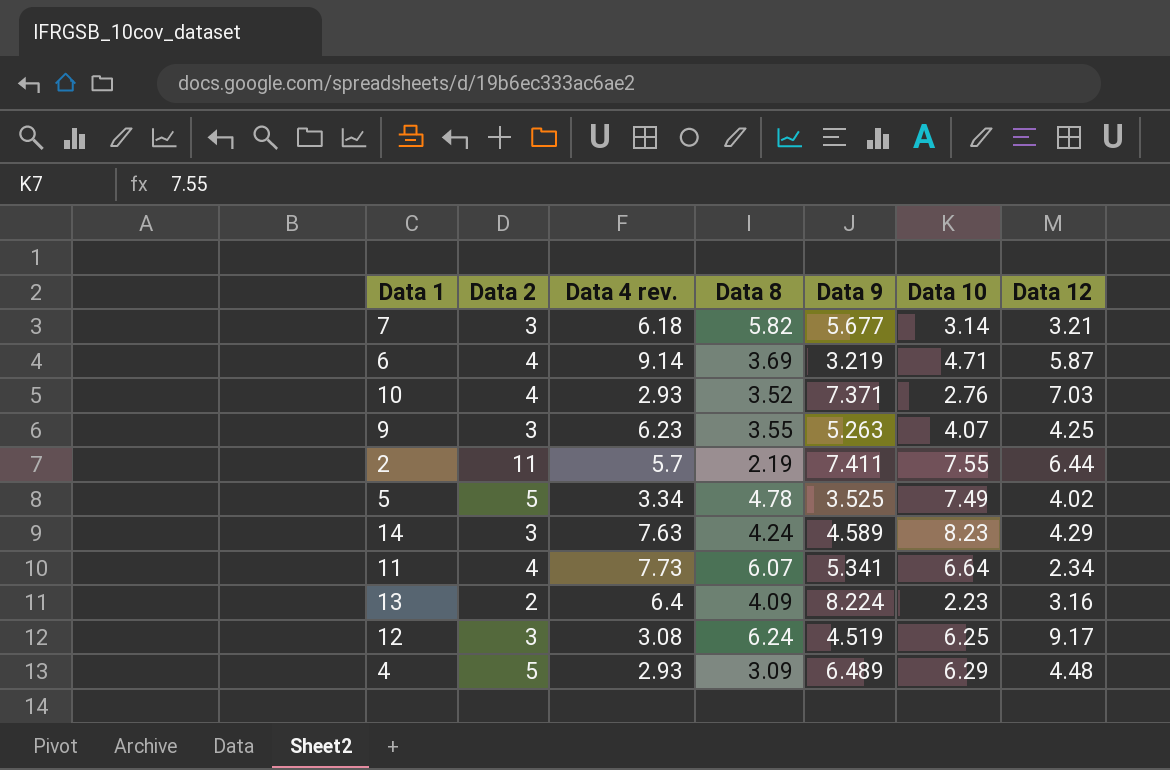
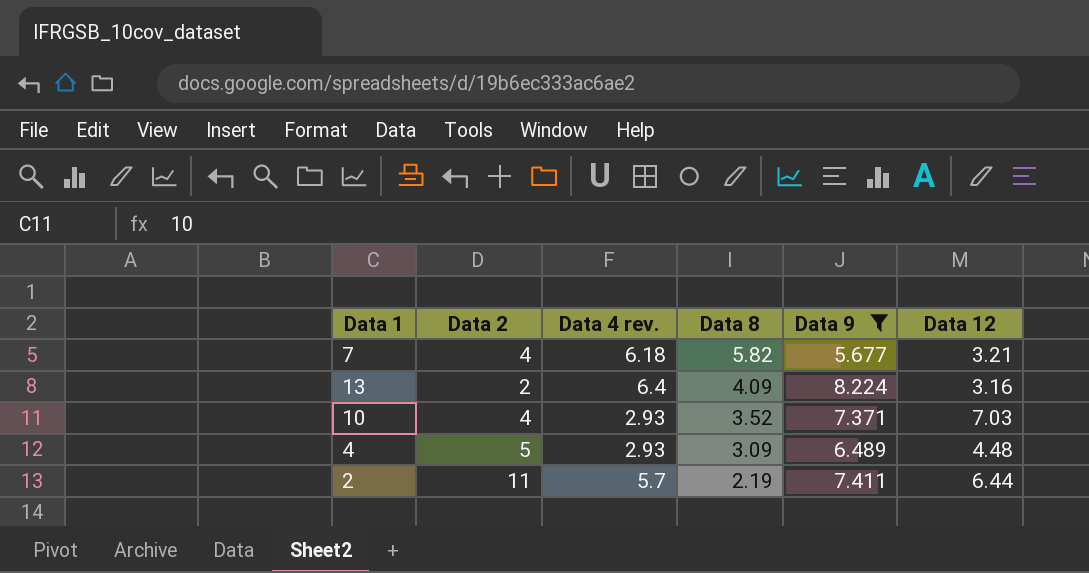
filter: none -> Data 9 >= 5.677
row order: none -> Data 8 descending
column Data 10 | position: 6 -> none
7 | Data 2: 3 -> 4

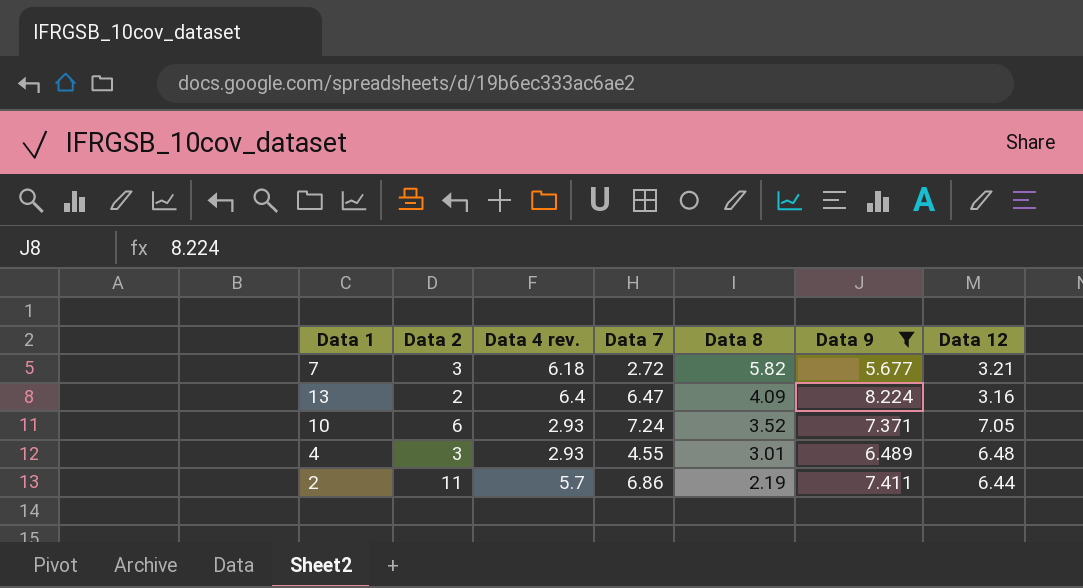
column Data 7 | position: none -> 4
7 | Data 2: 4 -> 3
10 | Data 2: 4 -> 6
10 | Data 12: 7.03 -> 7.05
4 | Data 2: 5 -> 3
4 | Data 8: 3.09 -> 3.01
4 | Data 12: 4.48 -> 6.48

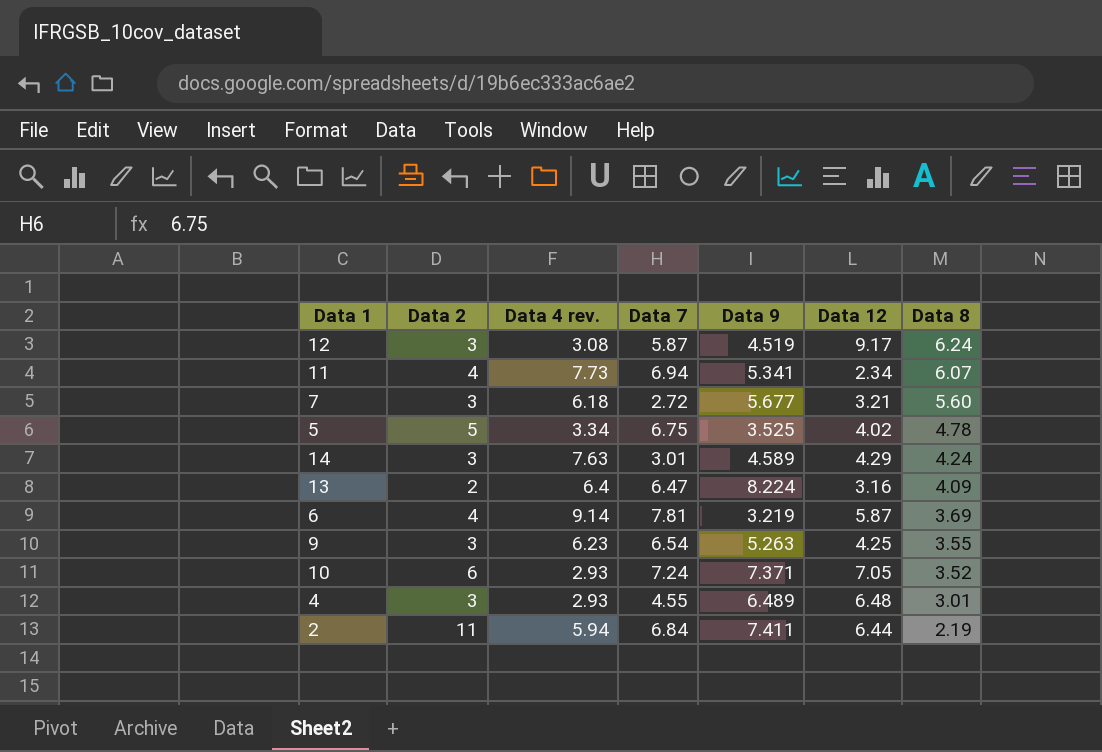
filter: Data 9 >= 5.677 -> none
column Data 8 | position: 5 -> 7
7 | Data 8: 5.82 -> 5.60
2 | Data 4 rev.: 5.7 -> 5.94
2 | Data 7: 6.86 -> 6.84

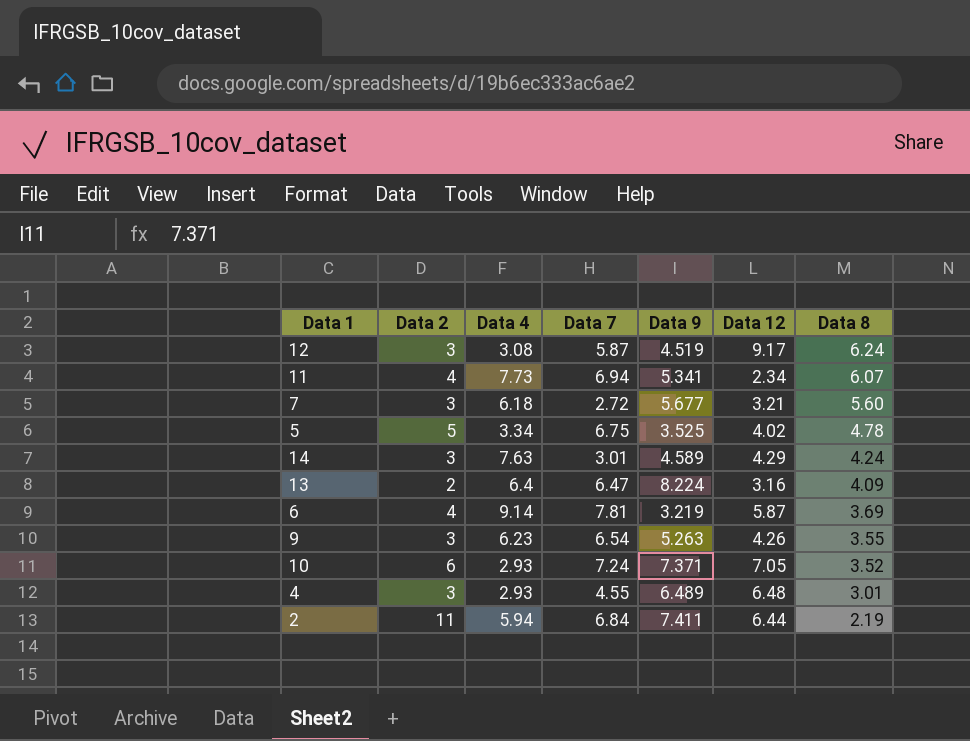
column name: Data 4 rev. -> Data 4
9 | Data 12: 4.25 -> 4.26

